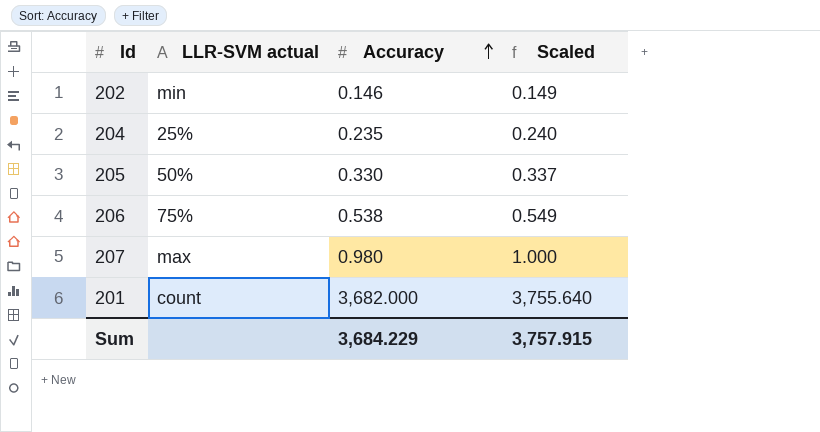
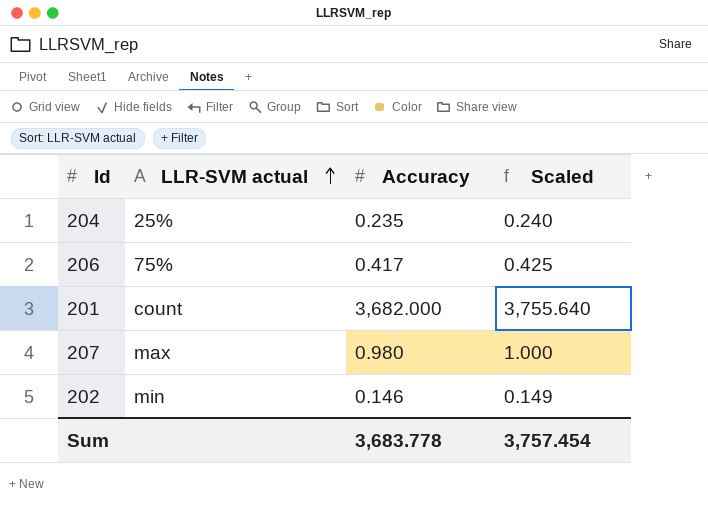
row order: Accuracy ascending -> LLR-SVM actual ascending
row 205: 50% | 0.330 | 0.337 -> none
206 | Accuracy: 0.538 -> 0.417
206 | Scaled: 0.549 -> 0.425
Sum | Accuracy: 3,684.229 -> 3,683.778
Sum | Scaled: 3,757.915 -> 3,757.454

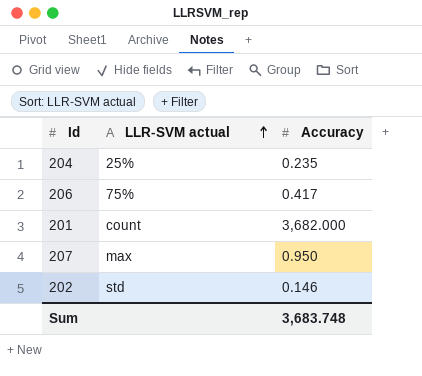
column Scaled | formula: [Accuracy] * 1.02 -> none
207 | Accuracy: 0.980 -> 0.950
202 | LLR-SVM actual: min -> std
Sum | Accuracy: 3,683.778 -> 3,683.748

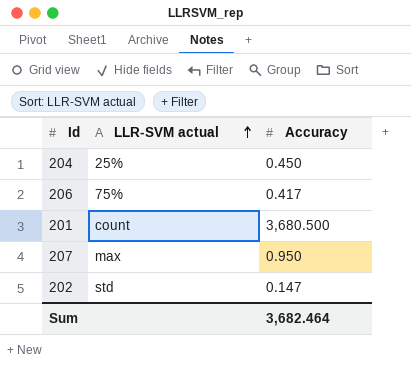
204 | Accuracy: 0.235 -> 0.450
201 | Accuracy: 3,682.000 -> 3,680.500
202 | Accuracy: 0.146 -> 0.147
Sum | Accuracy: 3,683.748 -> 3,682.464

